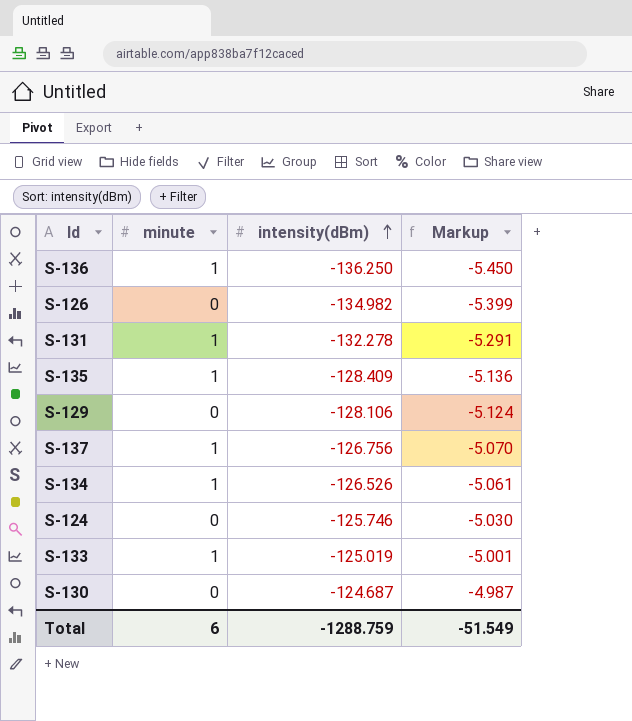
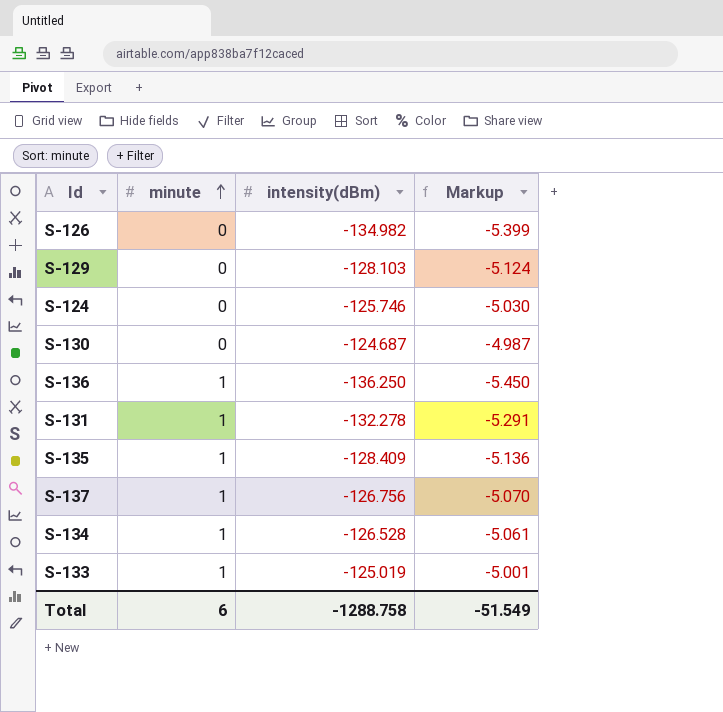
row order: intensity(dBm) ascending -> minute ascending
S-129 | intensity(dBm): -128.106 -> -128.103
S-134 | intensity(dBm): -126.526 -> -126.528
Total | intensity(dBm): -1288.759 -> -1288.758

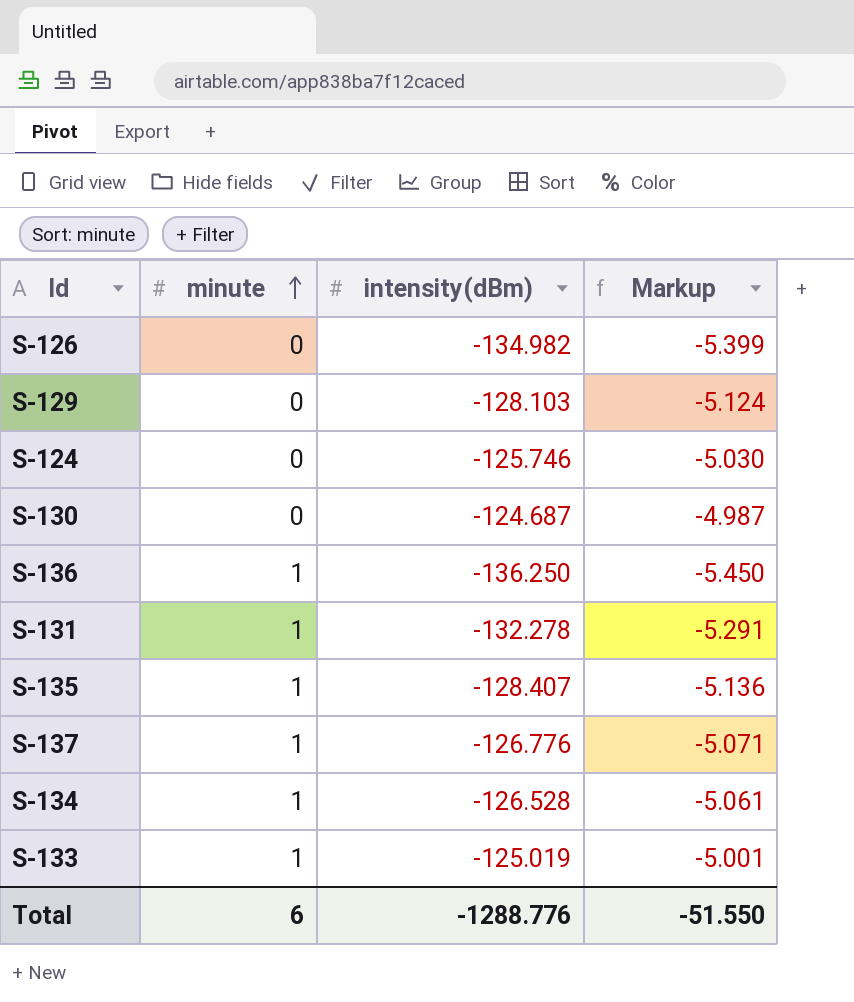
S-135 | intensity(dBm): -128.409 -> -128.407
S-137 | intensity(dBm): -126.756 -> -126.776
S-137 | Markup: -5.070 -> -5.071
Total | intensity(dBm): -1288.758 -> -1288.776
Total | Markup: -51.549 -> -51.550

